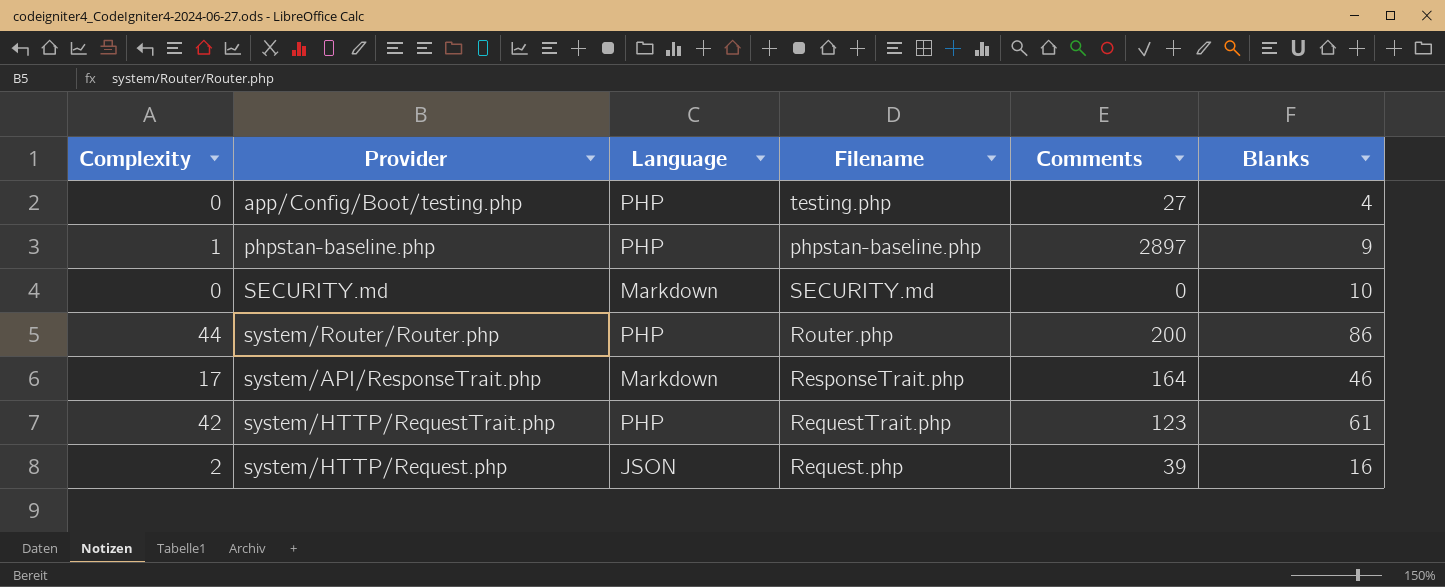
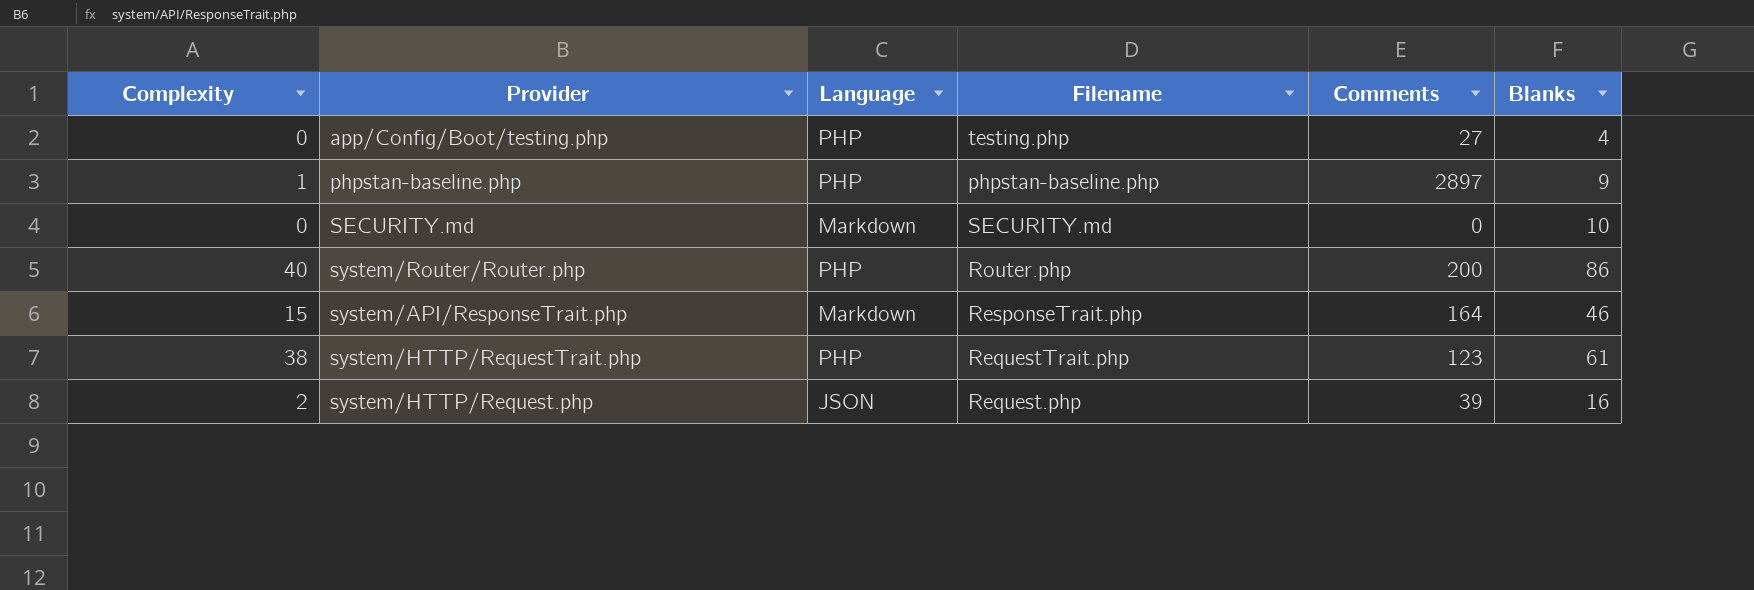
system/Router/Router.php | Complexity: 44 -> 40
system/API/ResponseTrait.php | Complexity: 17 -> 15
system/HTTP/RequestTrait.php | Complexity: 42 -> 38

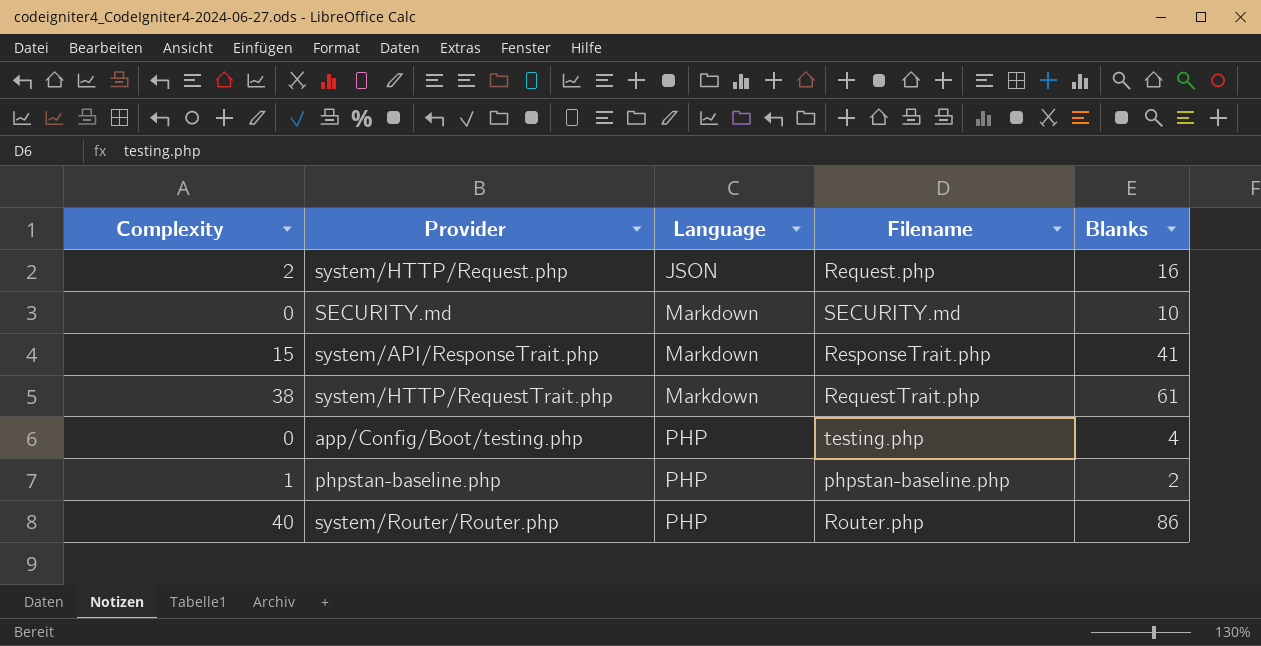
row order: none -> Language ascending
column Comments | position: 5 -> none
system/API/ResponseTrait.php | Blanks: 46 -> 41
system/HTTP/RequestTrait.php | Language: PHP -> Markdown
phpstan-baseline.php | Blanks: 9 -> 2

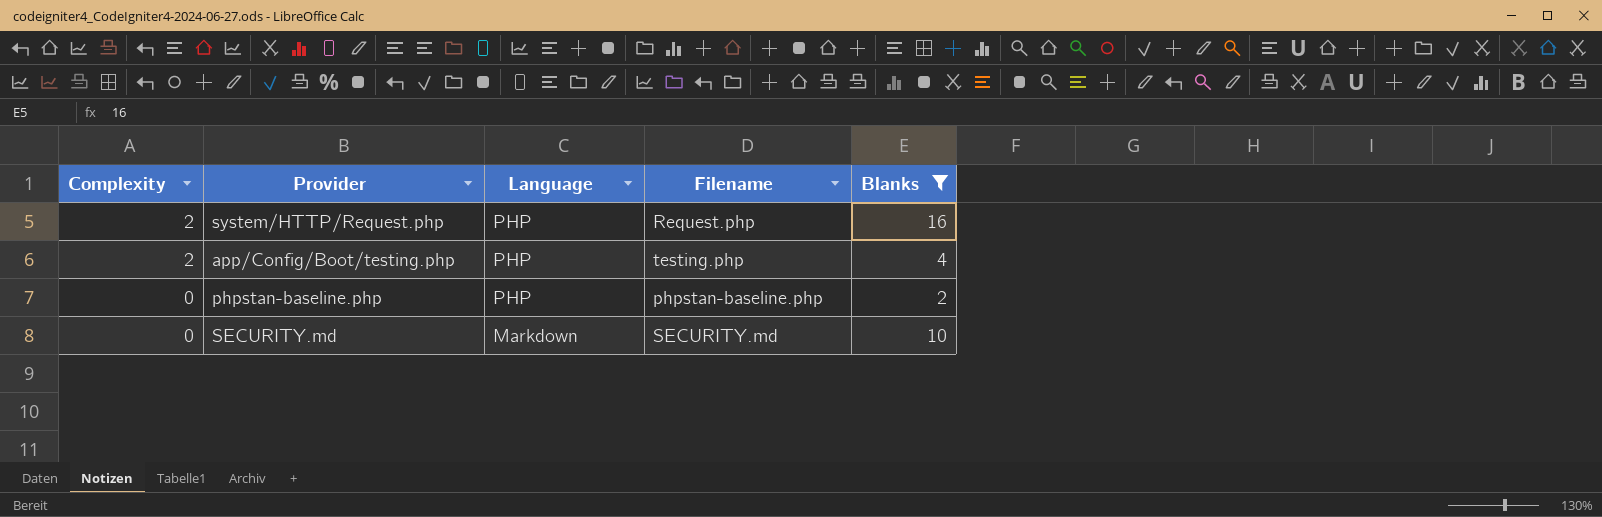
filter: none -> Blanks <= 16
row order: Language ascending -> Complexity descending
system/HTTP/Request.php | Language: JSON -> PHP
app/Config/Boot/testing.php | Complexity: 0 -> 2
phpstan-baseline.php | Complexity: 1 -> 0

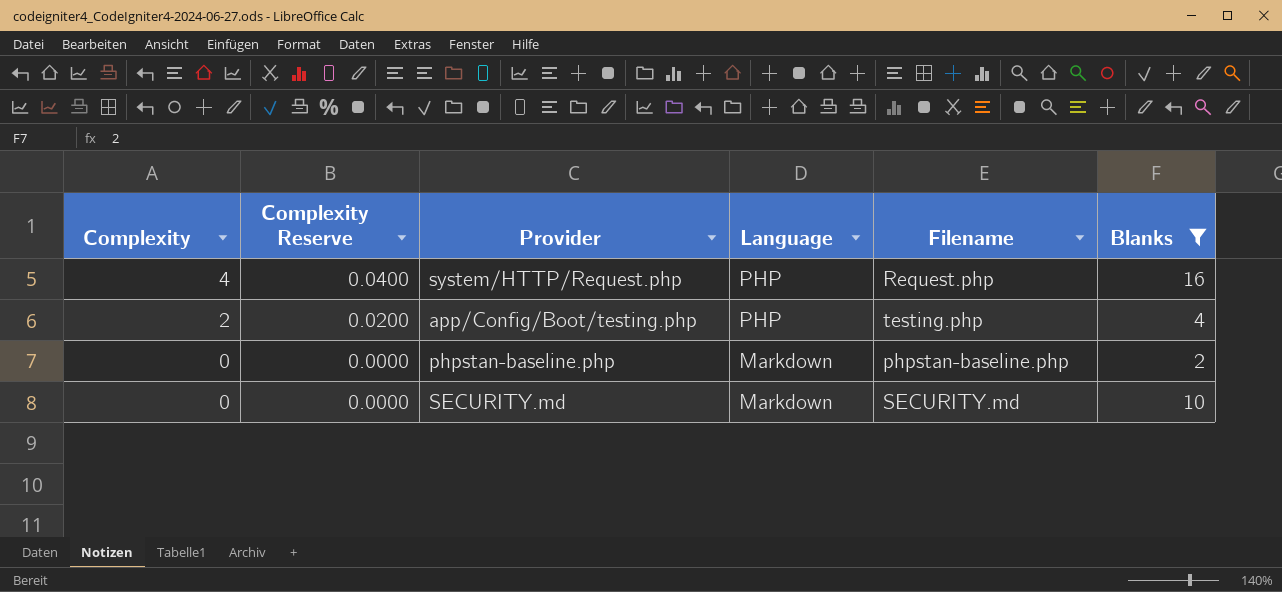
column Complexity Reserve | formula: none -> [Complexity] * 0.01
system/HTTP/Request.php | Complexity: 2 -> 4
phpstan-baseline.php | Language: PHP -> Markdown

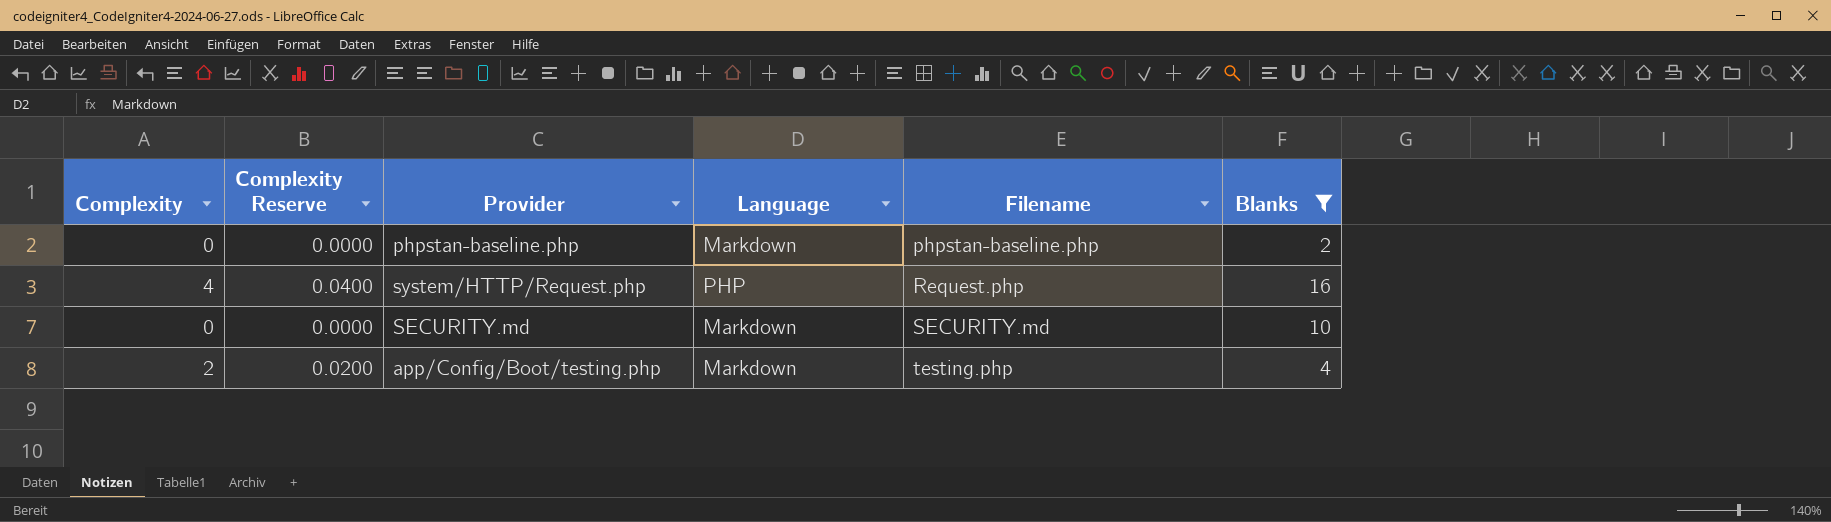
row order: Complexity descending -> Filename ascending
app/Config/Boot/testing.php | Language: PHP -> Markdown

